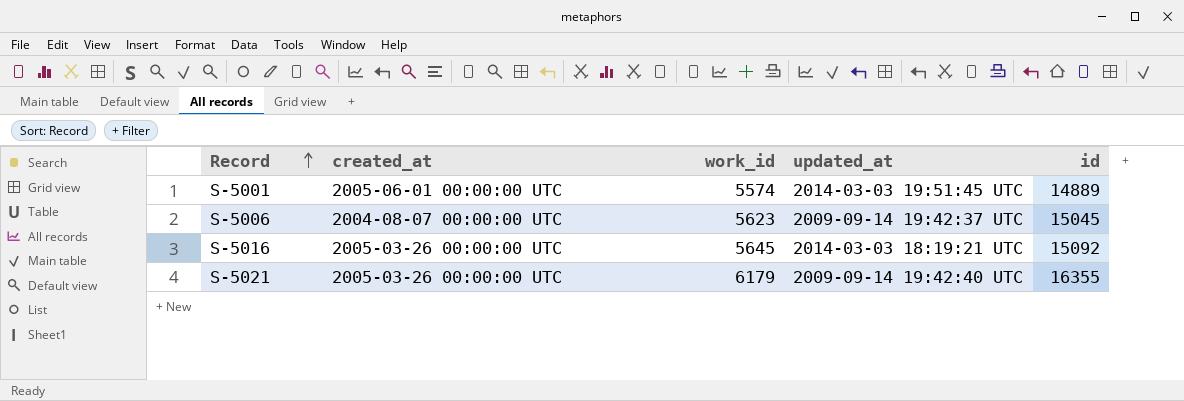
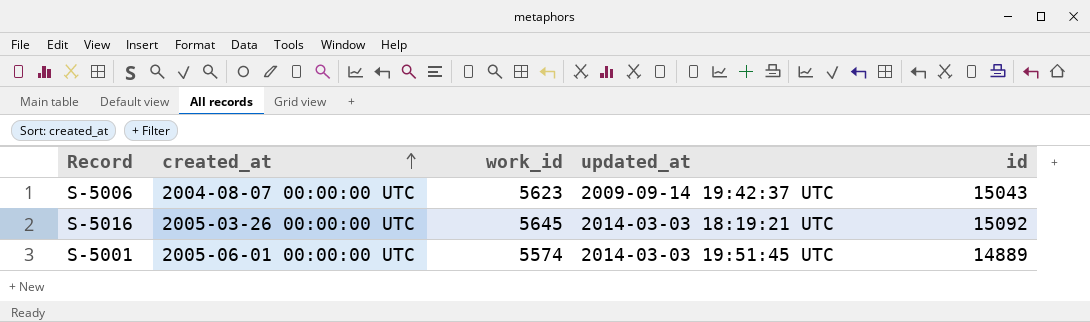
row order: Record ascending -> created_at ascending
row S-5021: 2005-03-26 00:00:00 UTC | 6179 | 2009-09-14 19:42:40 UTC | 16355 -> none
S-5006 | id: 15045 -> 15043

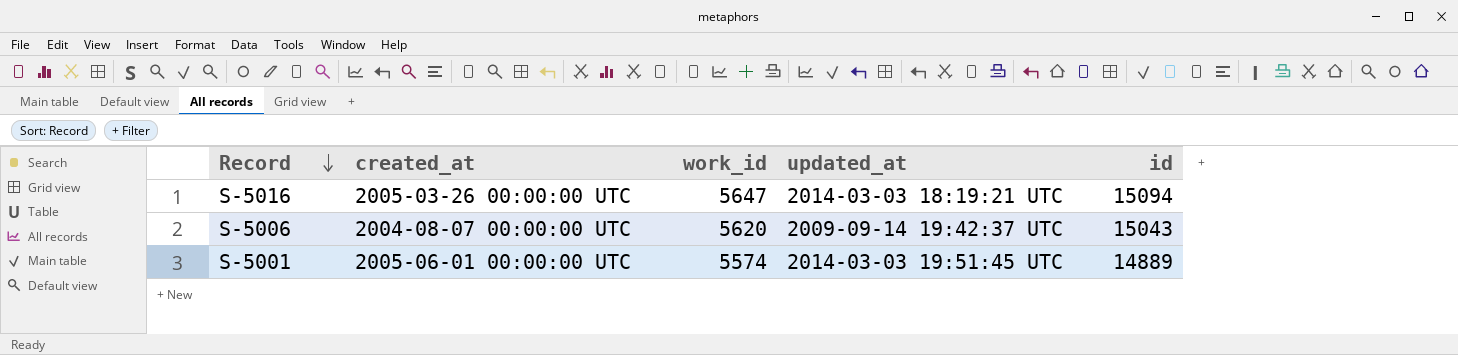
row order: created_at ascending -> Record descending
S-5016 | work_id: 5645 -> 5647
S-5016 | id: 15092 -> 15094
S-5006 | work_id: 5623 -> 5620

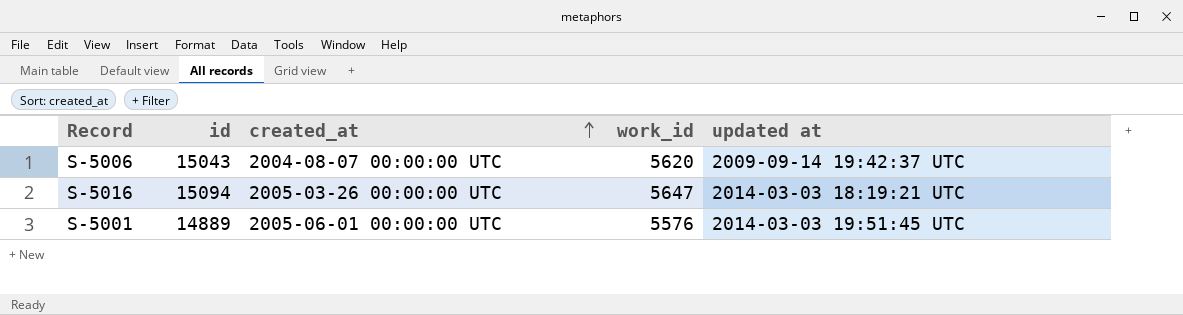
row order: Record descending -> created_at ascending
column id | position: 5 -> 2
column name: updated_at -> updated at
S-5001 | work_id: 5574 -> 5576

